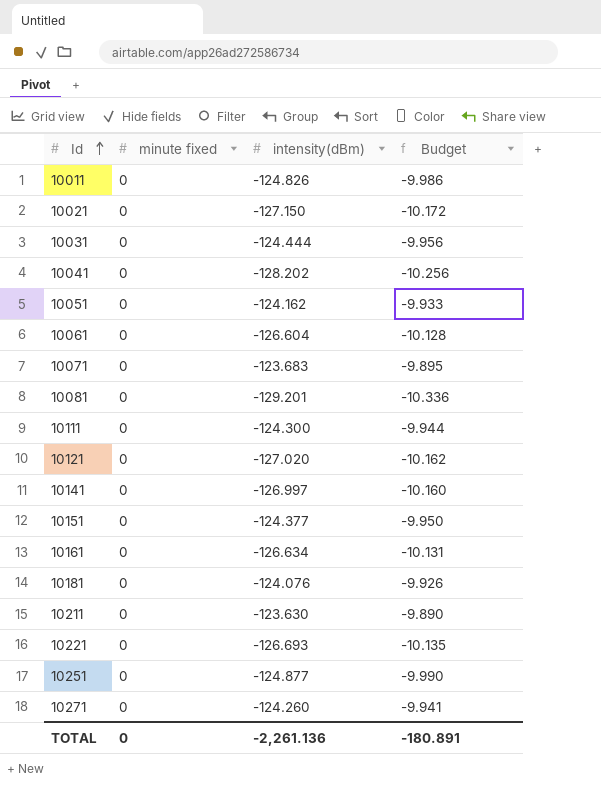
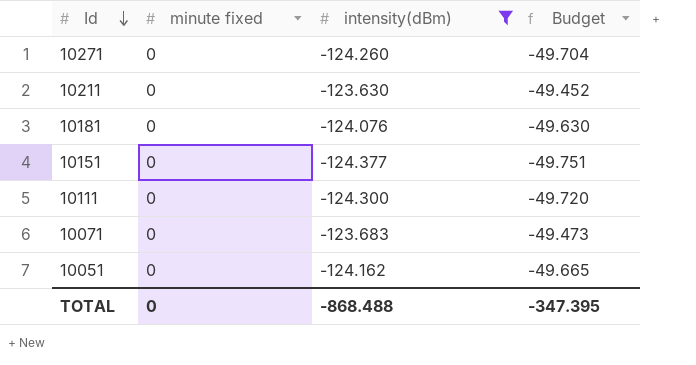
filter: none -> intensity(dBm) >= -124.377
row order: Id ascending -> Id descending
column Budget | formula: [intensity(dBm)] * 0.08 -> [intensity(dBm)] * 0.4
TOTAL | intensity(dBm): -2,261.136 -> -868.488
TOTAL | Budget: -180.891 -> -347.395

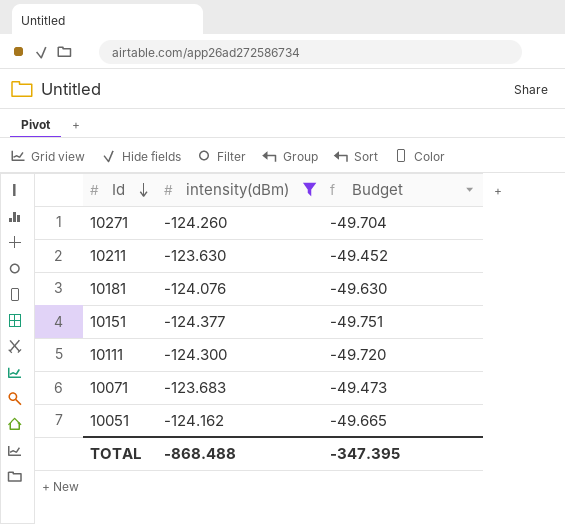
column minute fixed | position: 2 -> none

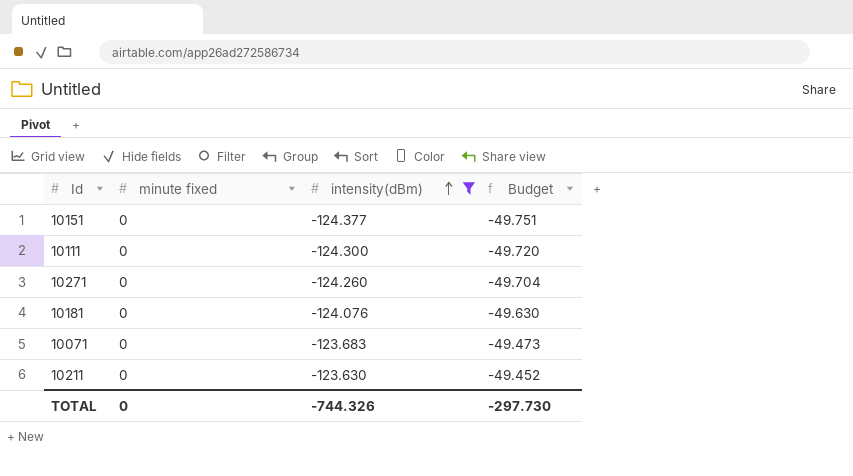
row order: Id descending -> intensity(dBm) ascending
column minute fixed | position: none -> 2
row 10051: -124.162 | -49.665 -> none
TOTAL | intensity(dBm): -868.488 -> -744.326
TOTAL | Budget: -347.395 -> -297.730

